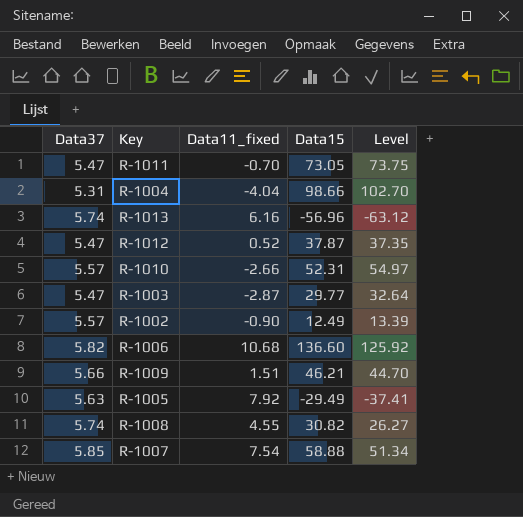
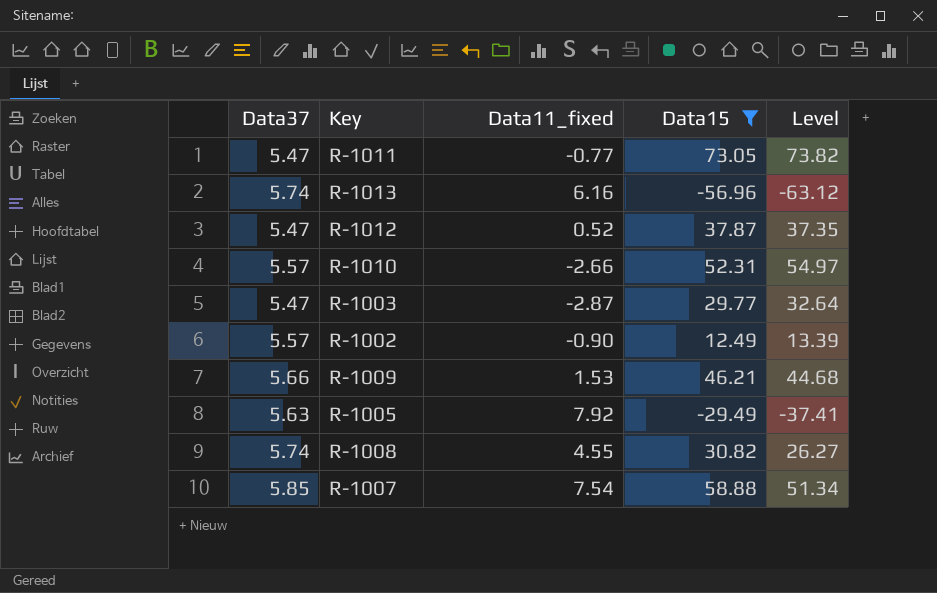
filter: none -> Data15 <= 73.05
R-1011 | Data11_fixed: -0.70 -> -0.77
R-1011 | Level: 73.75 -> 73.82
R-1009 | Data11_fixed: 1.51 -> 1.53
R-1009 | Level: 44.70 -> 44.68

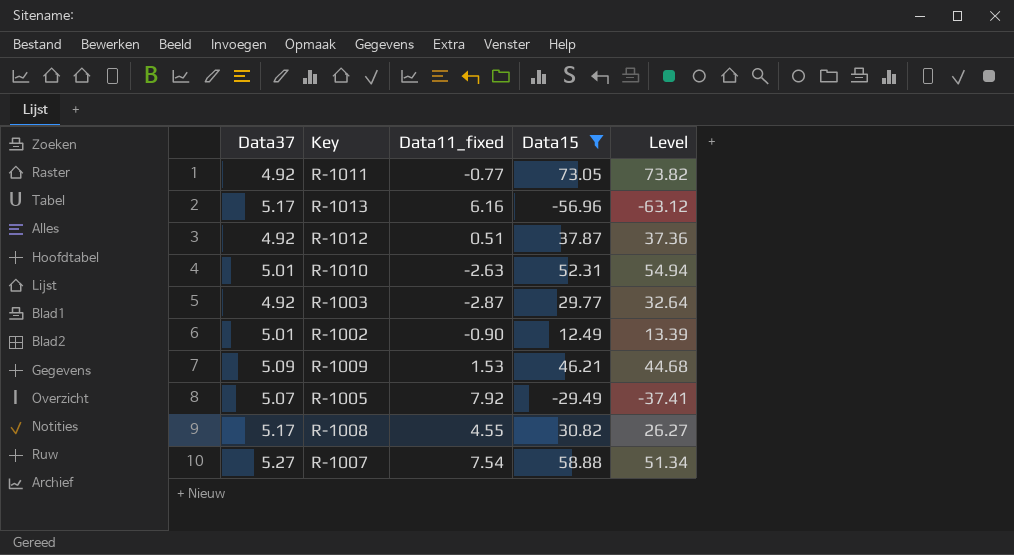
R-1011 | Data37: 5.47 -> 4.92
R-1013 | Data37: 5.74 -> 5.17
R-1012 | Data37: 5.47 -> 4.92
R-1012 | Data11_fixed: 0.52 -> 0.51
R-1012 | Level: 37.35 -> 37.36
R-1010 | Data37: 5.57 -> 5.01
R-1010 | Data11_fixed: -2.66 -> -2.63
R-1010 | Level: 54.97 -> 54.94
R-1003 | Data37: 5.47 -> 4.92
R-1002 | Data37: 5.57 -> 5.01
R-1009 | Data37: 5.66 -> 5.09
R-1005 | Data37: 5.63 -> 5.07
R-1008 | Data37: 5.74 -> 5.17
R-1007 | Data37: 5.85 -> 5.27

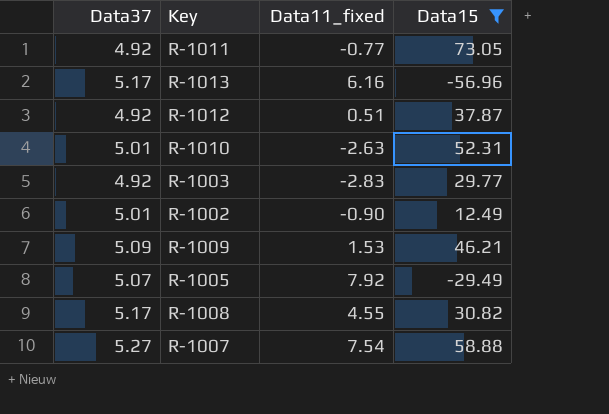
column Level | formula: [Data15] - [Data11_fixed] -> none
R-1003 | Data11_fixed: -2.87 -> -2.83

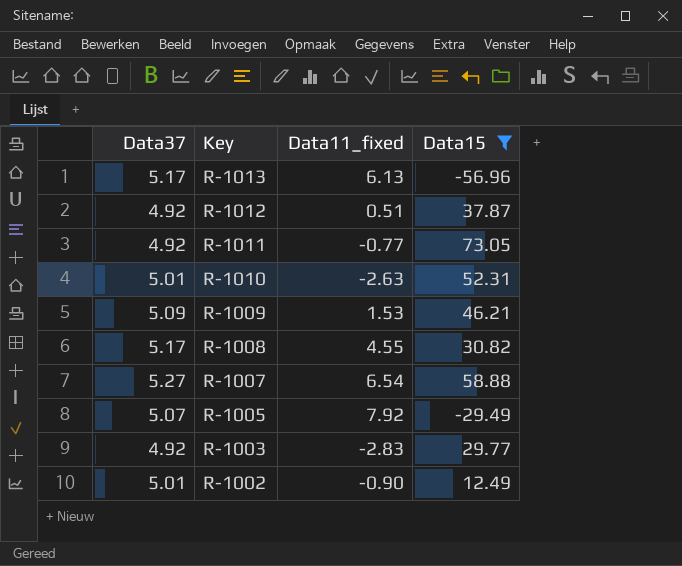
row order: none -> Key descending
R-1013 | Data11_fixed: 6.16 -> 6.13
R-1007 | Data11_fixed: 7.54 -> 6.54

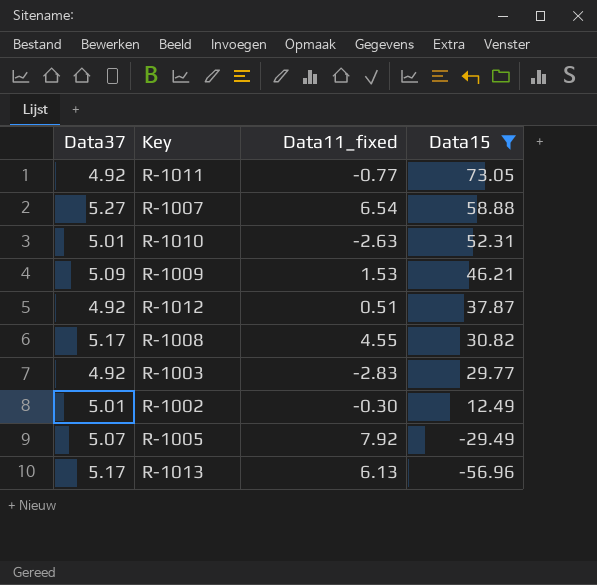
row order: Key descending -> Data15 descending
R-1002 | Data11_fixed: -0.90 -> -0.30

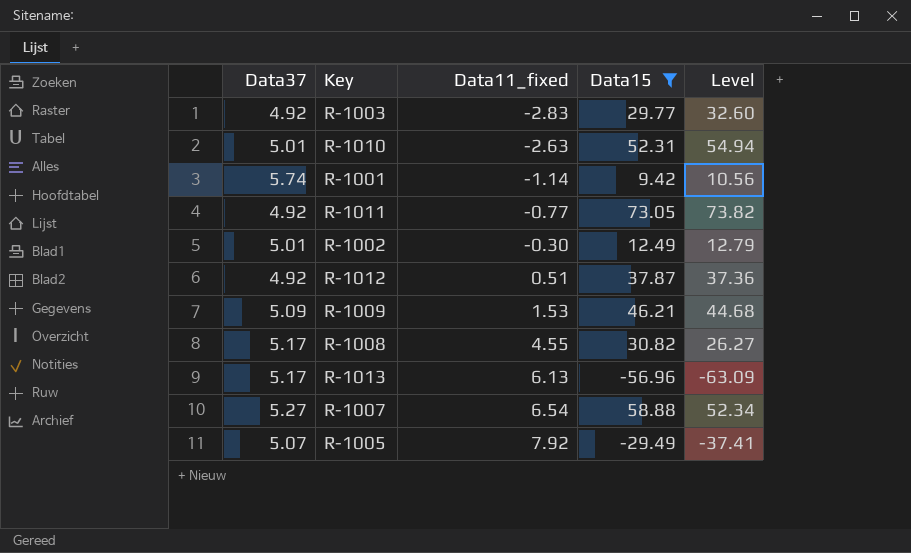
row order: Data15 descending -> Data11_fixed ascending
column Level | formula: none -> [Data15] - [Data11_fixed]
row R-1001: none -> 5.74 | -1.14 | 9.42 | 10.56

